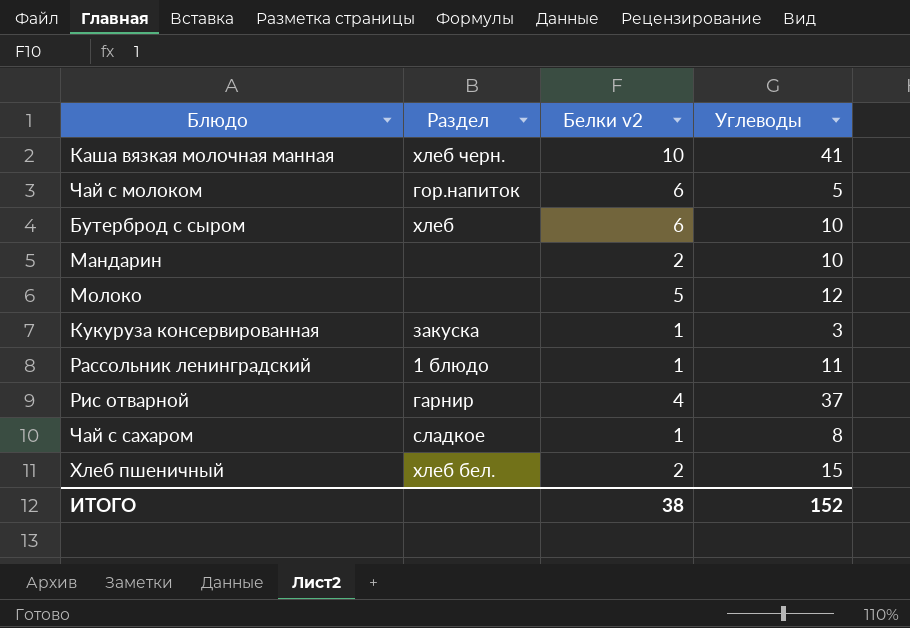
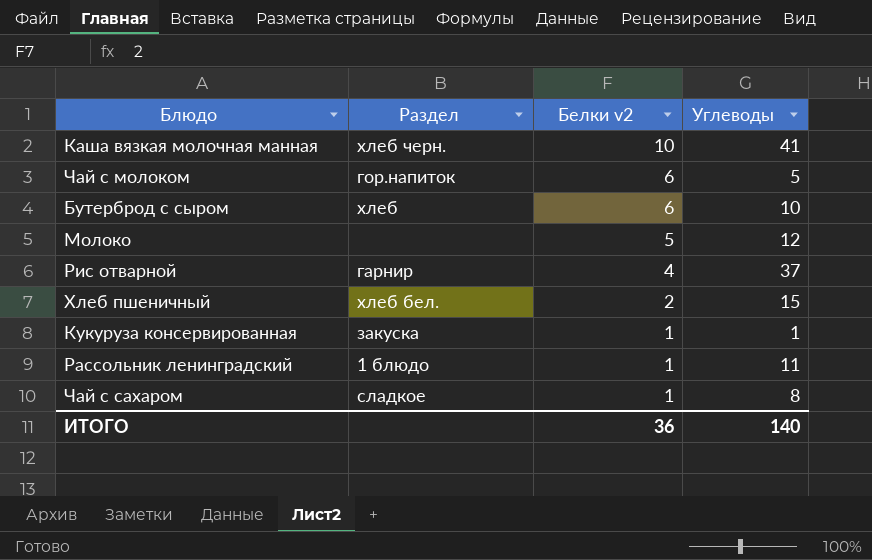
row order: none -> Белки v2 descending
row Мандарин: none | 2 | 10 -> none
Кукуруза консервированная | Углеводы: 3 -> 1
ИТОГО | Белки v2: 38 -> 36
ИТОГО | Углеводы: 152 -> 140

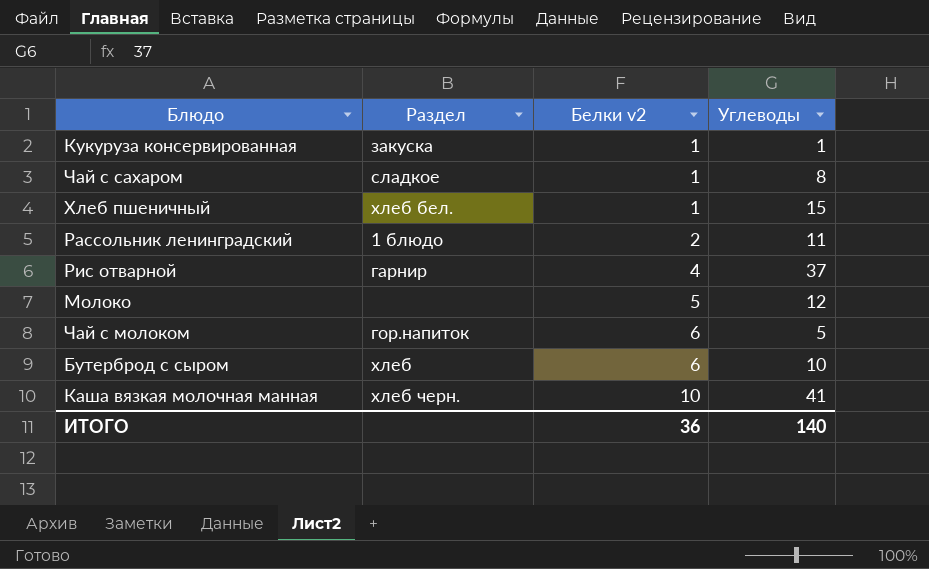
row order: Белки v2 descending -> Белки v2 ascending
Хлеб пшеничный | Белки v2: 2 -> 1
Рассольник ленинградский | Белки v2: 1 -> 2

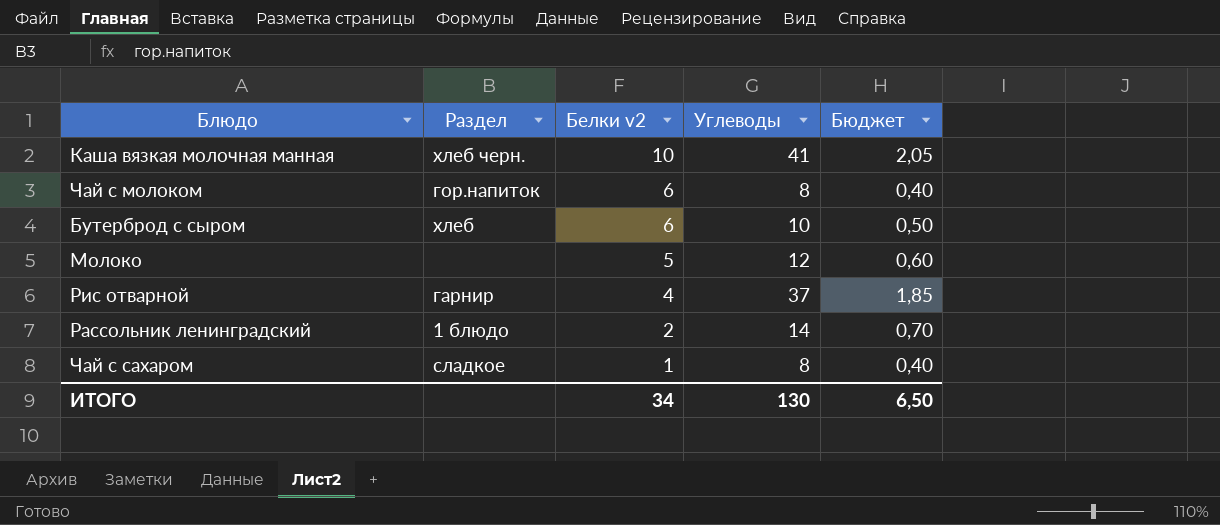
row order: Белки v2 ascending -> Белки v2 descending
column Бюджет | formula: none -> [Углеводы] * 0,05
row Кукуруза консервированная: закуска | 1 | 1 -> none
row Хлеб пшеничный: хлеб бел. | 1 | 15 -> none
Чай с молоком | Углеводы: 5 -> 8
Рассольник ленинградский | Углеводы: 11 -> 14
ИТОГО | Белки v2: 36 -> 34
ИТОГО | Углеводы: 140 -> 130

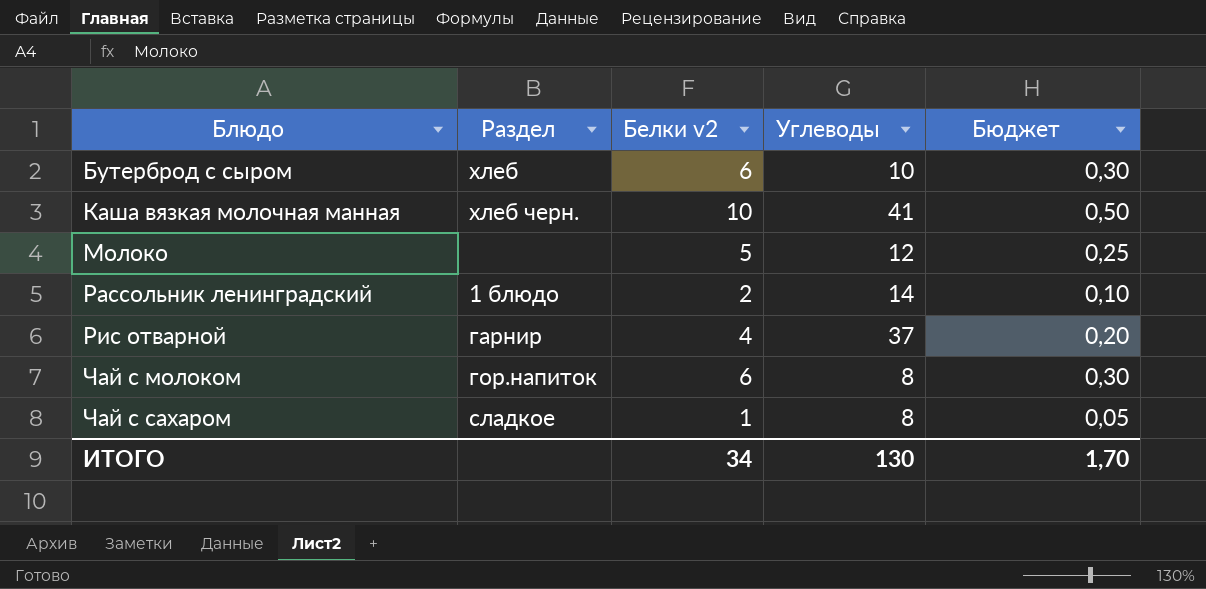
row order: Белки v2 descending -> Блюдо ascending
column Бюджет | formula: [Углеводы] * 0,05 -> [Белки v2] * 0,05
ИТОГО | Бюджет: 6,50 -> 1,70

